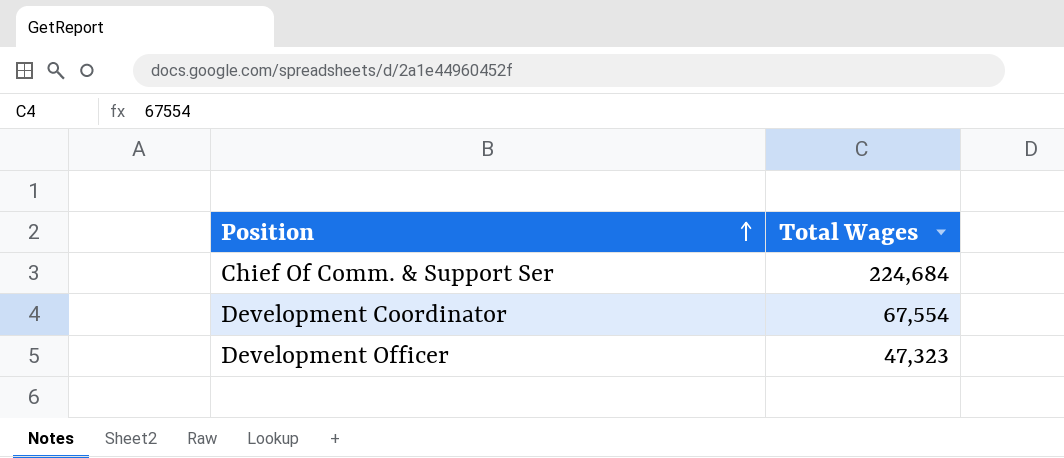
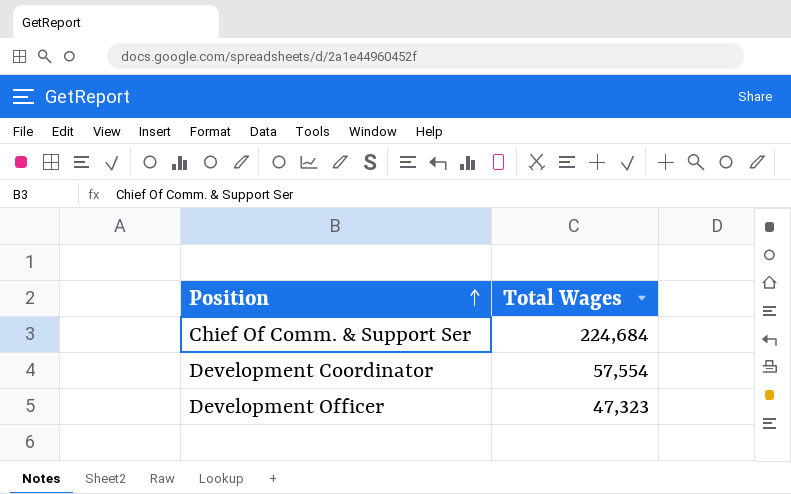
Development Coordinator | Total Wages: 67,554 -> 57,554

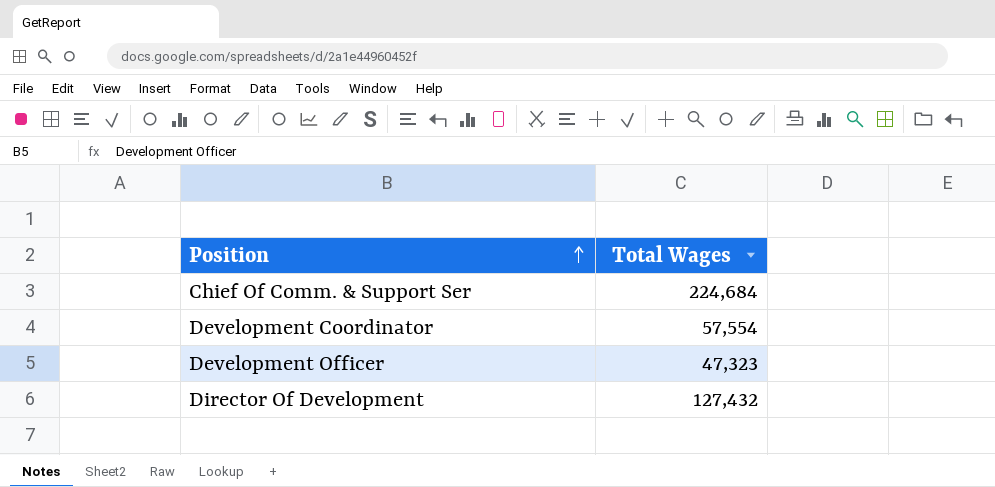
row Director Of Development: none -> 127,432

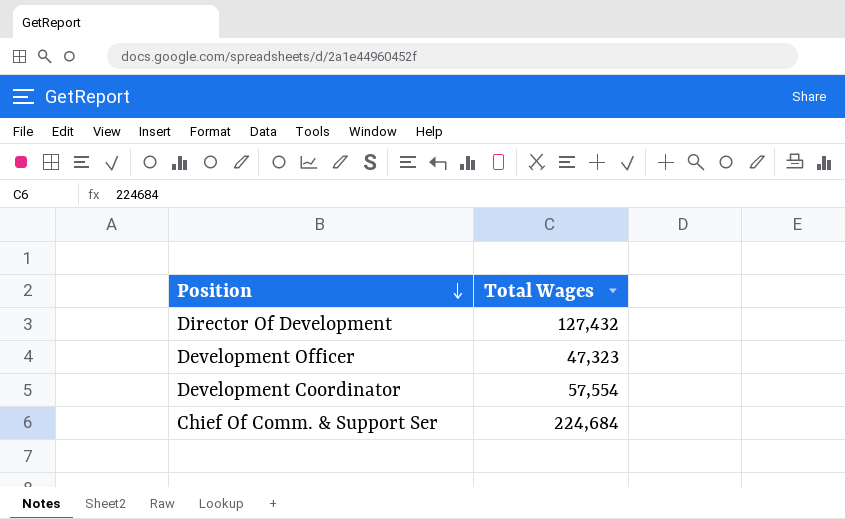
row order: Position ascending -> Position descending

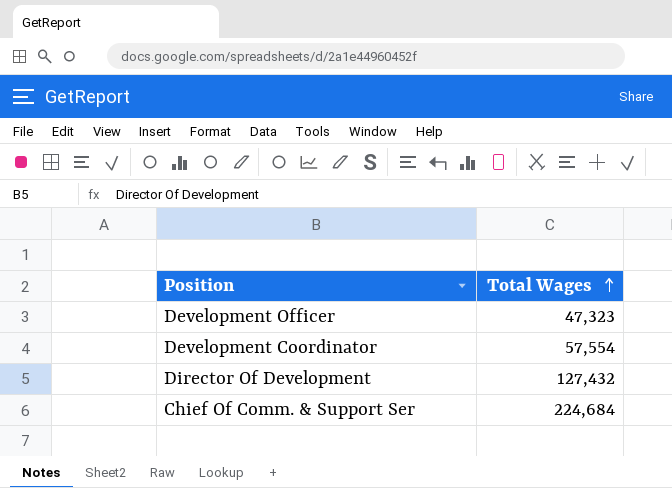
row order: Position descending -> Total Wages ascending

